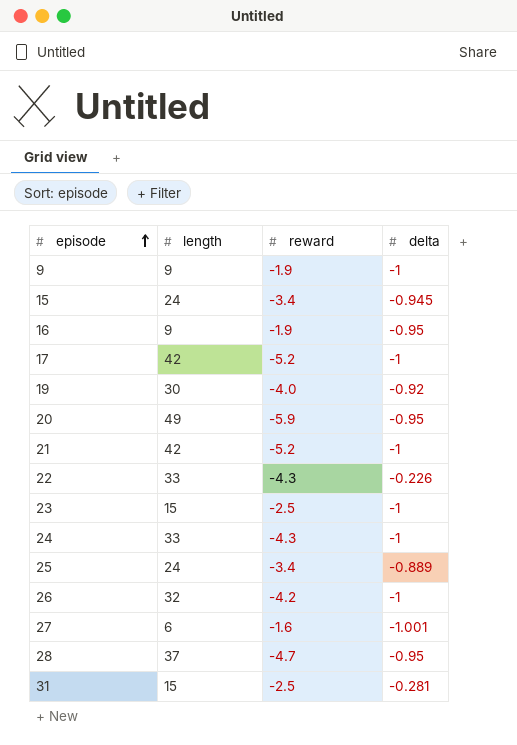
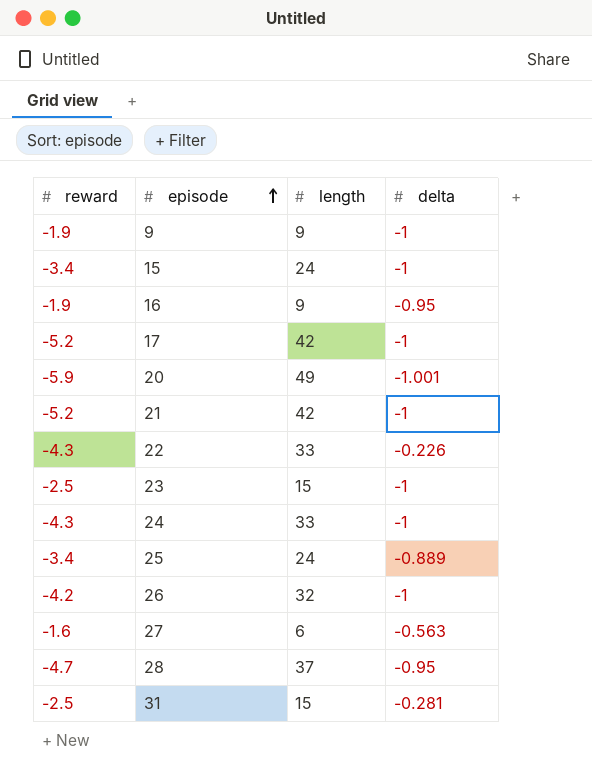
column reward | position: 3 -> 1
row 19: 30 | -4.0 | -0.92 -> none
15 | delta: -0.945 -> -1
20 | delta: -0.95 -> -1.001
27 | delta: -1.001 -> -0.563

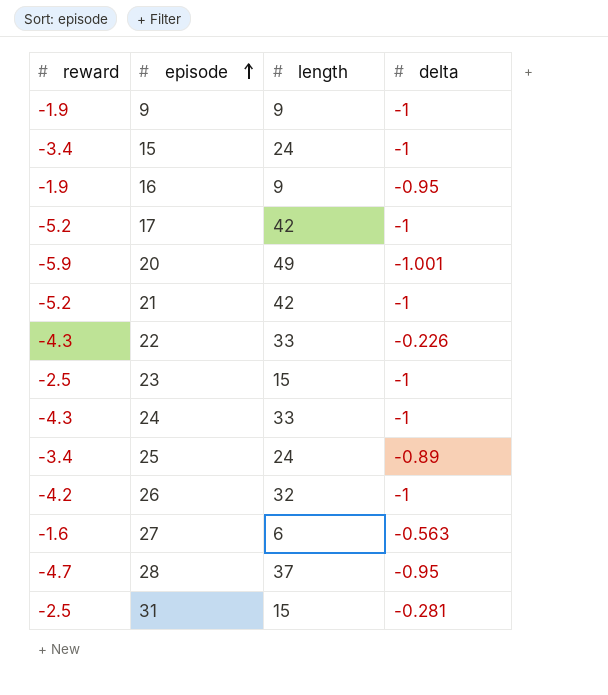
25 | delta: -0.889 -> -0.89

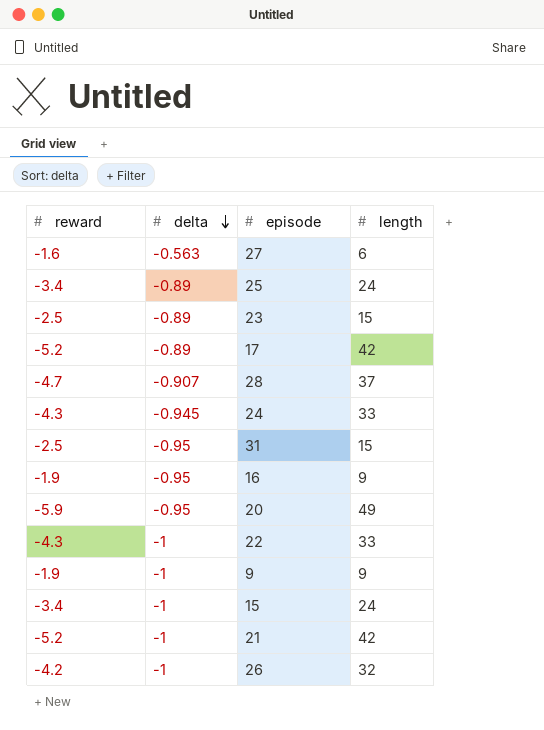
row order: episode ascending -> delta descending
column delta | position: 4 -> 2
23 | delta: -1 -> -0.89
17 | delta: -1 -> -0.89
28 | delta: -0.95 -> -0.907
24 | delta: -1 -> -0.945
31 | delta: -0.281 -> -0.95
20 | delta: -1.001 -> -0.95
22 | delta: -0.226 -> -1

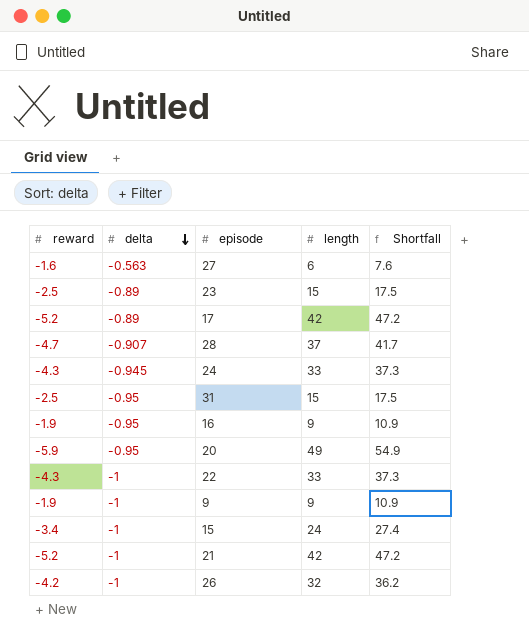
column Shortfall | formula: none -> [length] - [reward]
row 25: -3.4 | -0.89 | 24 -> none

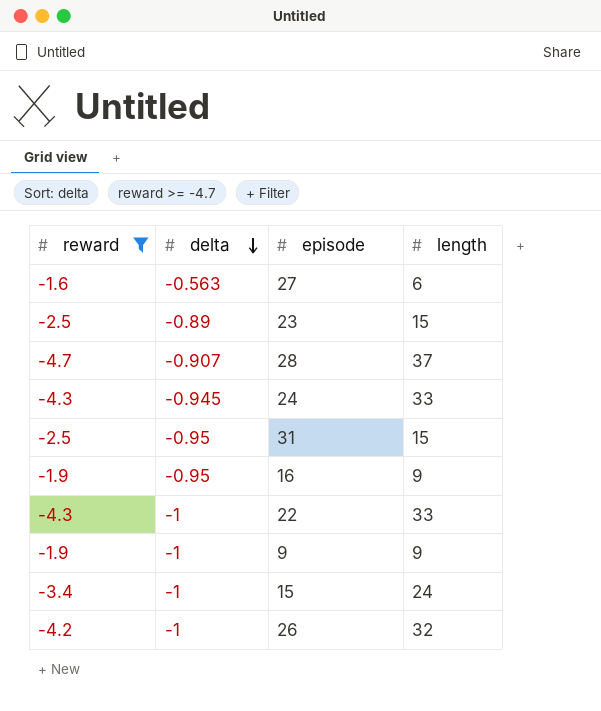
filter: none -> reward >= -4.7
column Shortfall | formula: [length] - [reward] -> none

